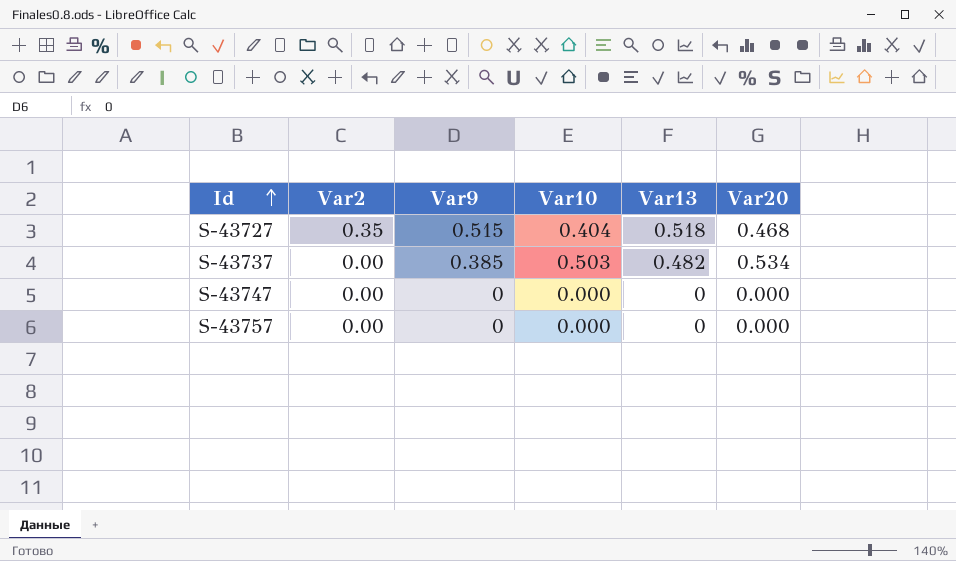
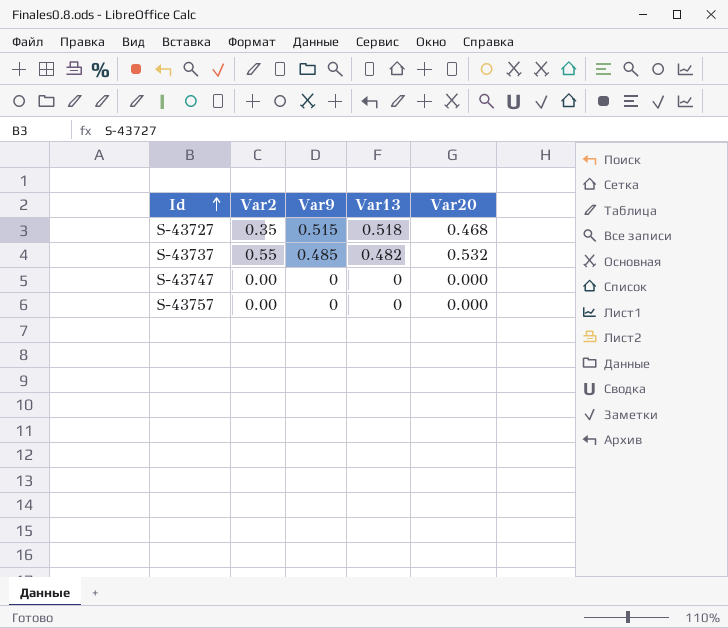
column Var10 | position: 4 -> none
S-43737 | Var2: 0.00 -> 0.55
S-43737 | Var9: 0.385 -> 0.485
S-43737 | Var20: 0.534 -> 0.532

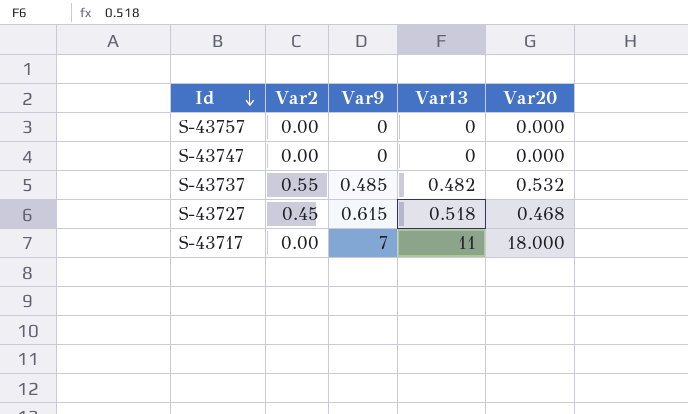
row order: Id ascending -> Id descending
S-43727 | Var2: 0.35 -> 0.45
S-43727 | Var9: 0.515 -> 0.615
row S-43717: none -> 0.00 | 7 | 11 | 18.000

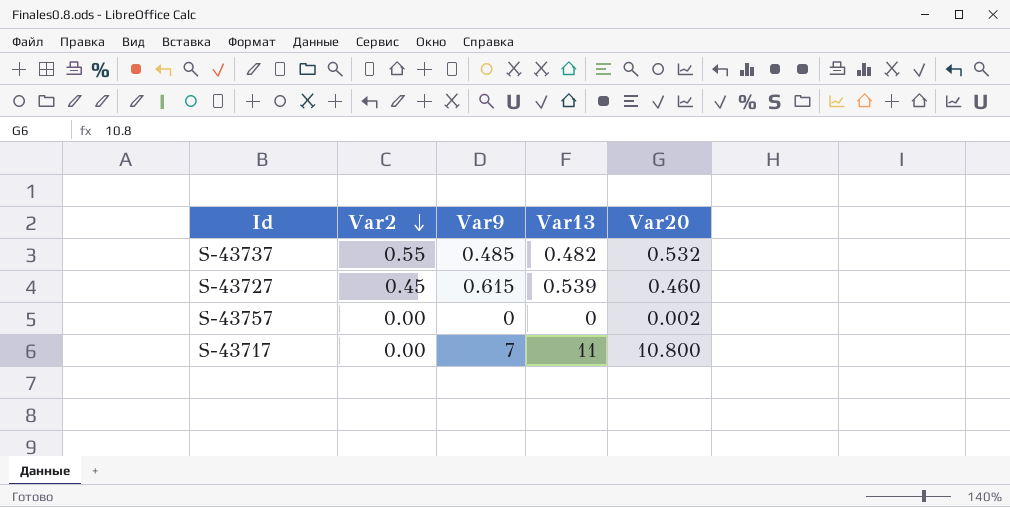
row order: Id descending -> Var2 descending
row S-43747: 0.00 | 0 | 0 | 0.000 -> none
S-43727 | Var13: 0.518 -> 0.539
S-43727 | Var20: 0.468 -> 0.460
S-43757 | Var20: 0.000 -> 0.002
S-43717 | Var20: 18.000 -> 10.800

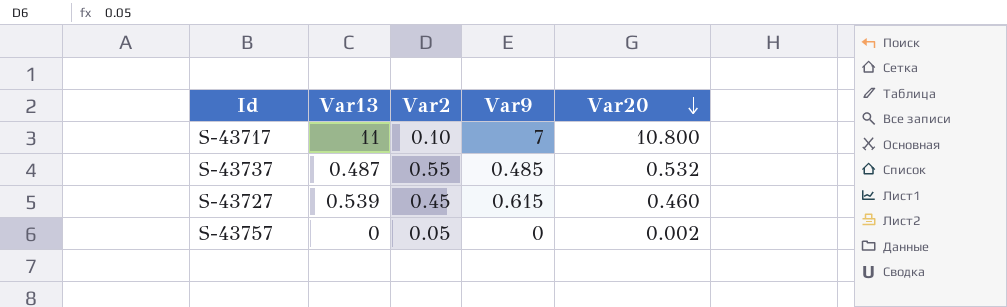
row order: Var2 descending -> Var20 descending
column Var13 | position: 4 -> 2
S-43717 | Var2: 0.00 -> 0.10
S-43737 | Var13: 0.482 -> 0.487
S-43757 | Var2: 0.00 -> 0.05

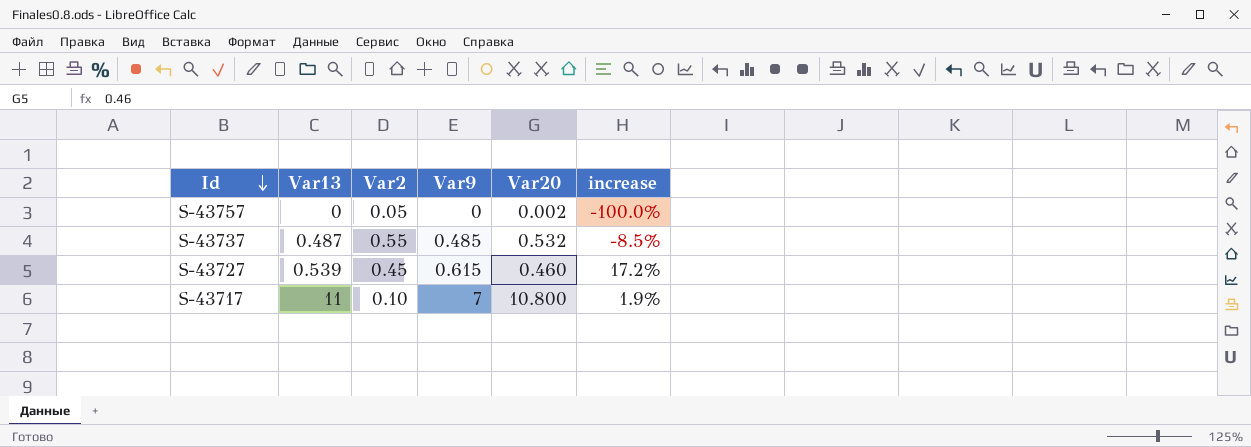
row order: Var20 descending -> Id descending
column increase | formula: none -> ([Var13] - [Var20]) / [Var20]

